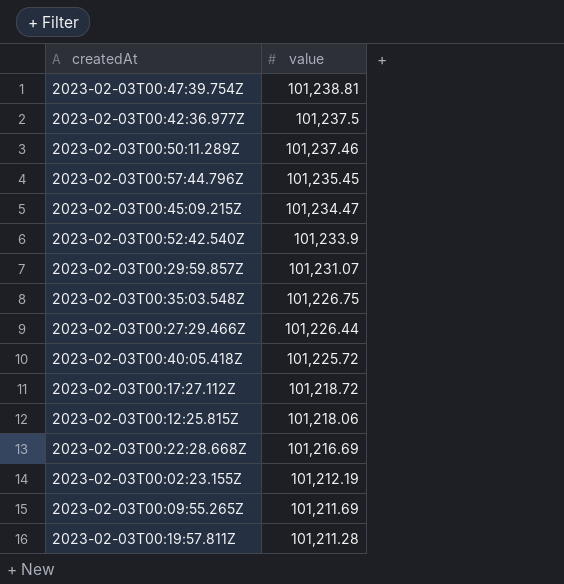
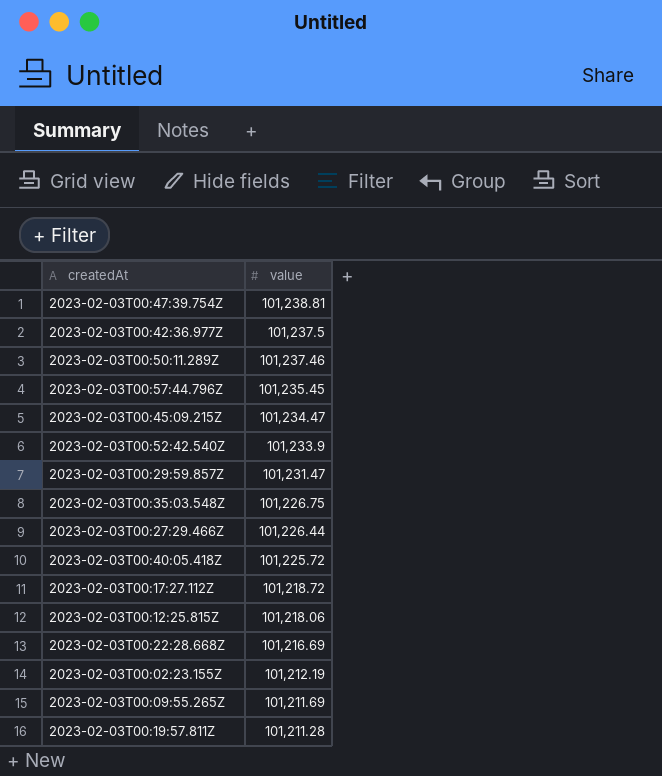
2023-02-03T00:29:59.857Z | value: 101,231.07 -> 101,231.47

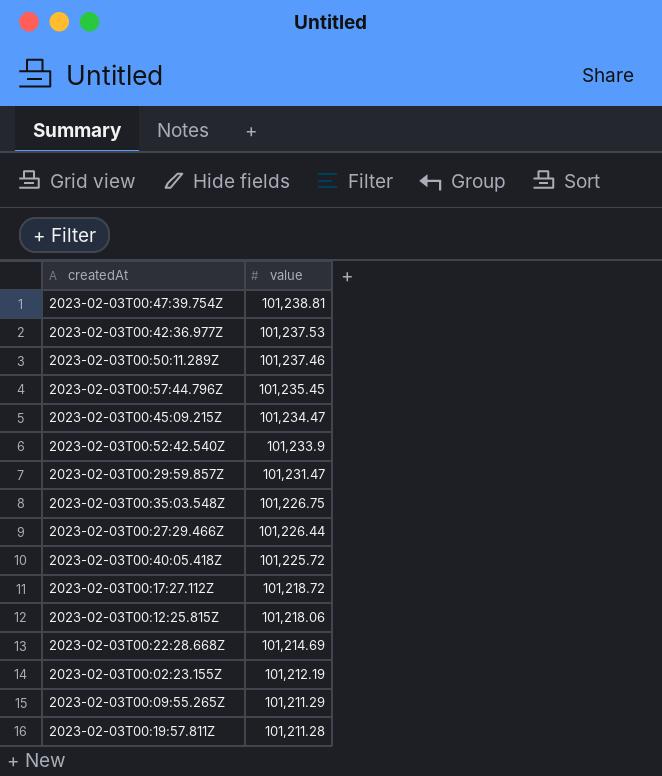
2023-02-03T00:42:36.977Z | value: 101,237.5 -> 101,237.53
2023-02-03T00:22:28.668Z | value: 101,216.69 -> 101,214.69
2023-02-03T00:09:55.265Z | value: 101,211.69 -> 101,211.29

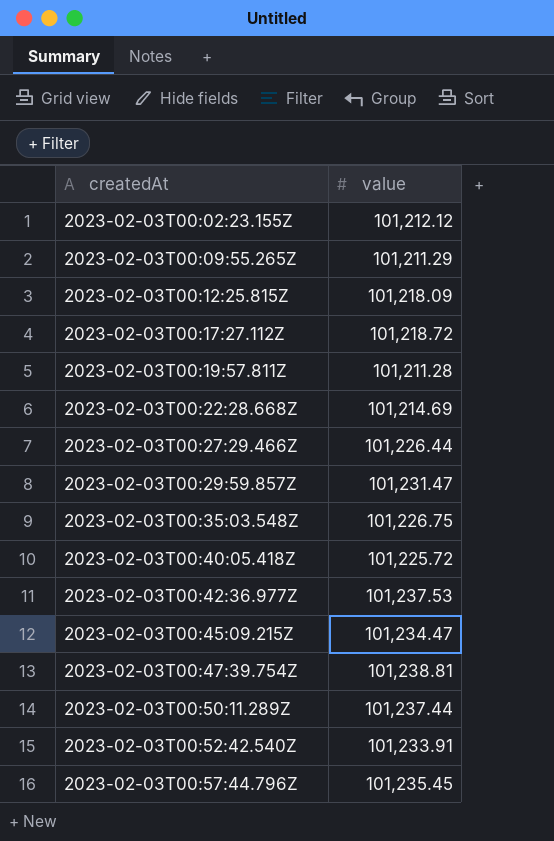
row order: value descending -> createdAt ascending
2023-02-03T00:02:23.155Z | value: 101,212.19 -> 101,212.12
2023-02-03T00:12:25.815Z | value: 101,218.06 -> 101,218.09
2023-02-03T00:50:11.289Z | value: 101,237.46 -> 101,237.44
2023-02-03T00:52:42.540Z | value: 101,233.9 -> 101,233.91

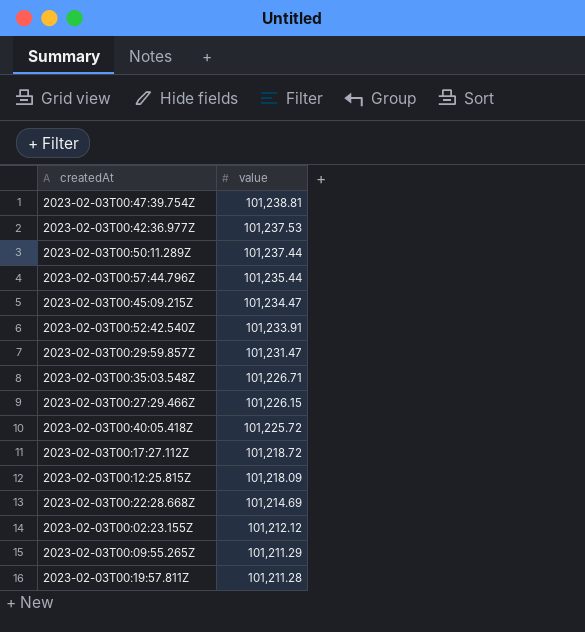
row order: createdAt ascending -> value descending
2023-02-03T00:57:44.796Z | value: 101,235.45 -> 101,235.44
2023-02-03T00:35:03.548Z | value: 101,226.75 -> 101,226.71
2023-02-03T00:27:29.466Z | value: 101,226.44 -> 101,226.15

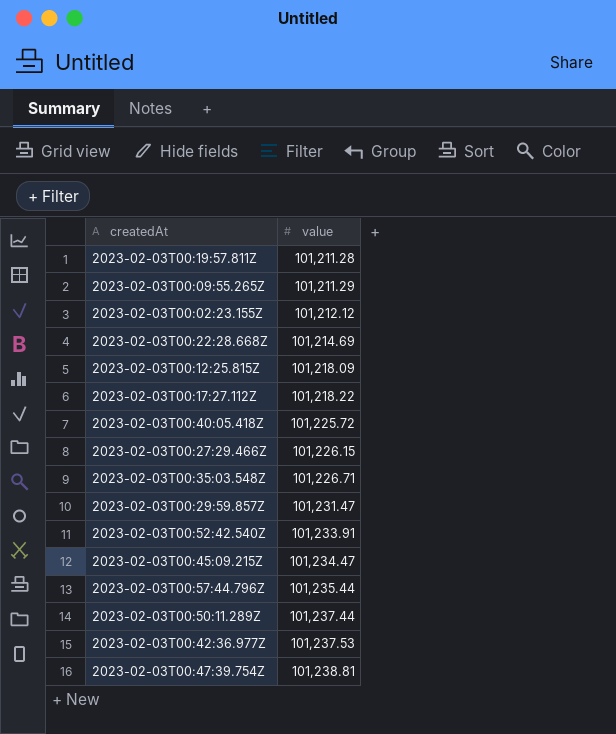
row order: value descending -> value ascending
2023-02-03T00:17:27.112Z | value: 101,218.72 -> 101,218.22

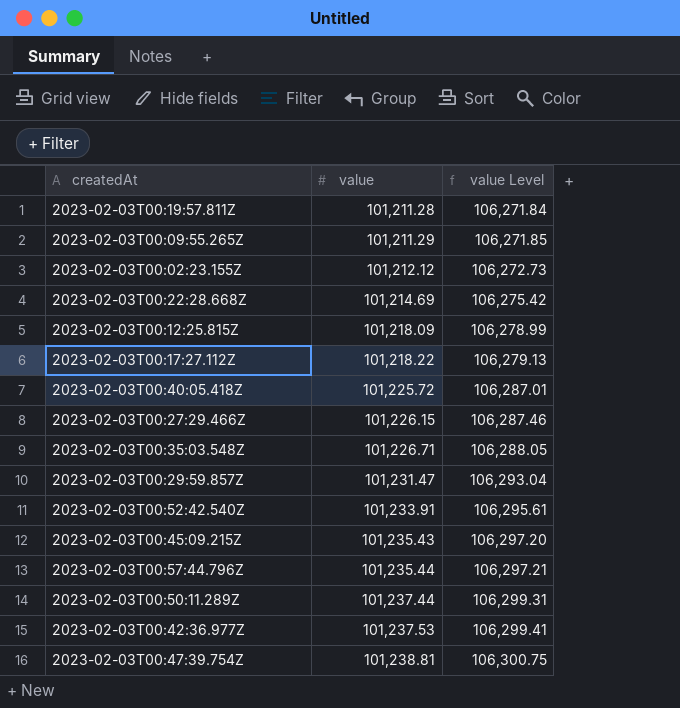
column value Level | formula: none -> [value] * 1.05
2023-02-03T00:45:09.215Z | value: 101,234.47 -> 101,235.43

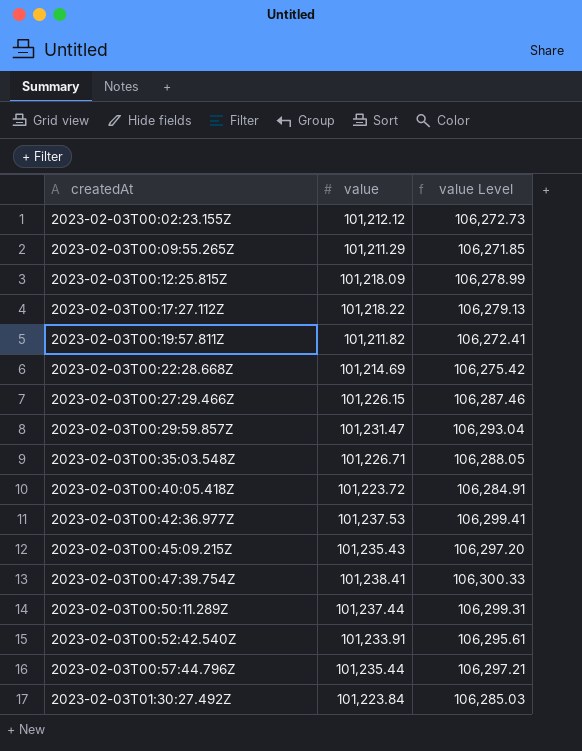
row order: value ascending -> createdAt ascending
2023-02-03T00:19:57.811Z | value: 101,211.28 -> 101,211.82
2023-02-03T00:19:57.811Z | value Level: 106,271.84 -> 106,272.41
2023-02-03T00:40:05.418Z | value: 101,225.72 -> 101,223.72
2023-02-03T00:40:05.418Z | value Level: 106,287.01 -> 106,284.91
2023-02-03T00:47:39.754Z | value: 101,238.81 -> 101,238.41
2023-02-03T00:47:39.754Z | value Level: 106,300.75 -> 106,300.33
row 2023-02-03T01:30:27.492Z: none -> 101,223.84 | 106,285.03

